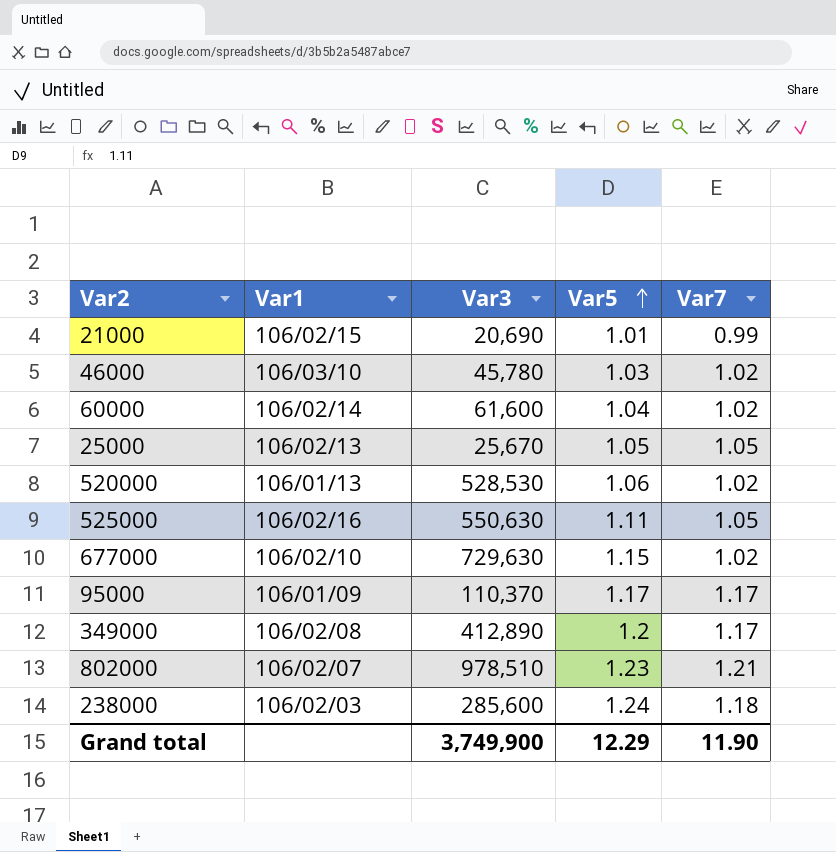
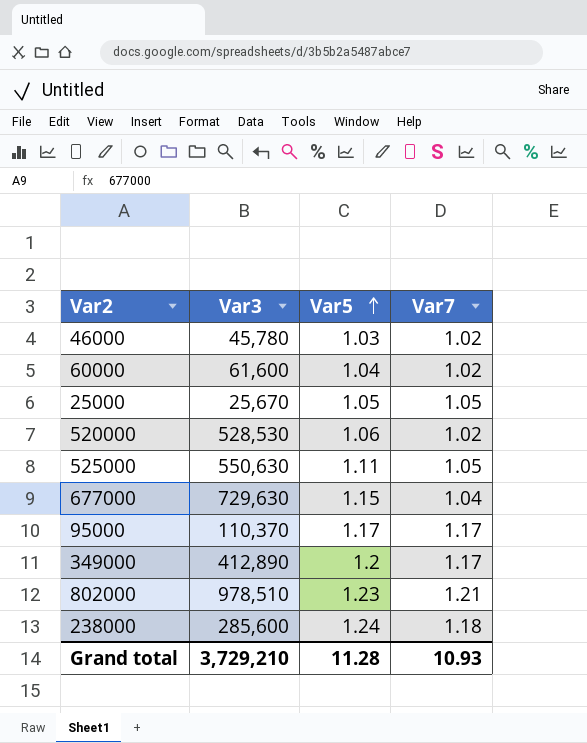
column Var1 | position: 2 -> none
row 21000: 106/02/15 | 20,690 | 1.01 | 0.99 -> none
677000 | Var7: 1.02 -> 1.04
Grand total | Var3: 3,749,900 -> 3,729,210
Grand total | Var5: 12.29 -> 11.28
Grand total | Var7: 11.90 -> 10.93

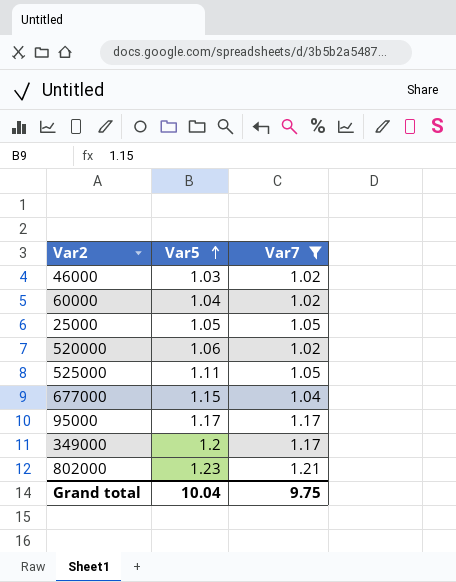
filter: none -> Var7 != 1.18
column Var3 | position: 2 -> none
Grand total | Var5: 11.28 -> 10.04
Grand total | Var7: 10.93 -> 9.75

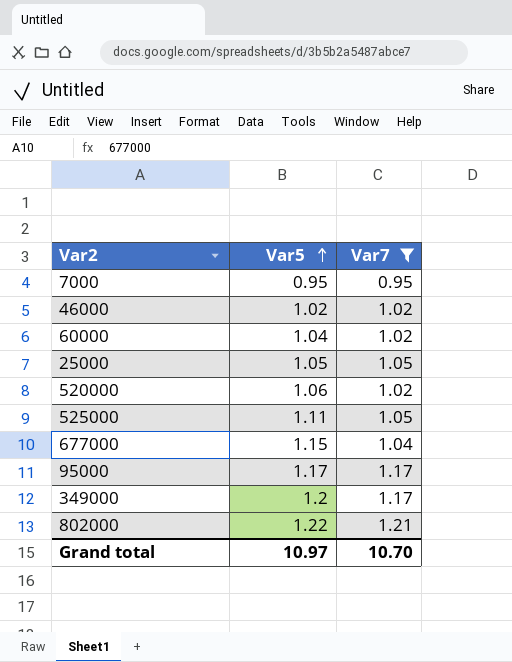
row 7000: none -> 0.95 | 0.95
46000 | Var5: 1.03 -> 1.02
802000 | Var5: 1.23 -> 1.22
Grand total | Var5: 10.04 -> 10.97
Grand total | Var7: 9.75 -> 10.70

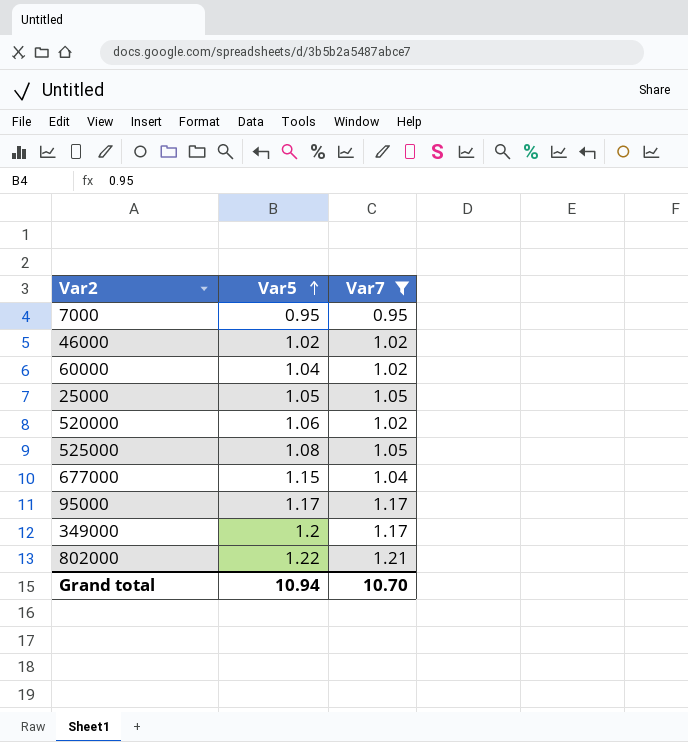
525000 | Var5: 1.11 -> 1.08
Grand total | Var5: 10.97 -> 10.94

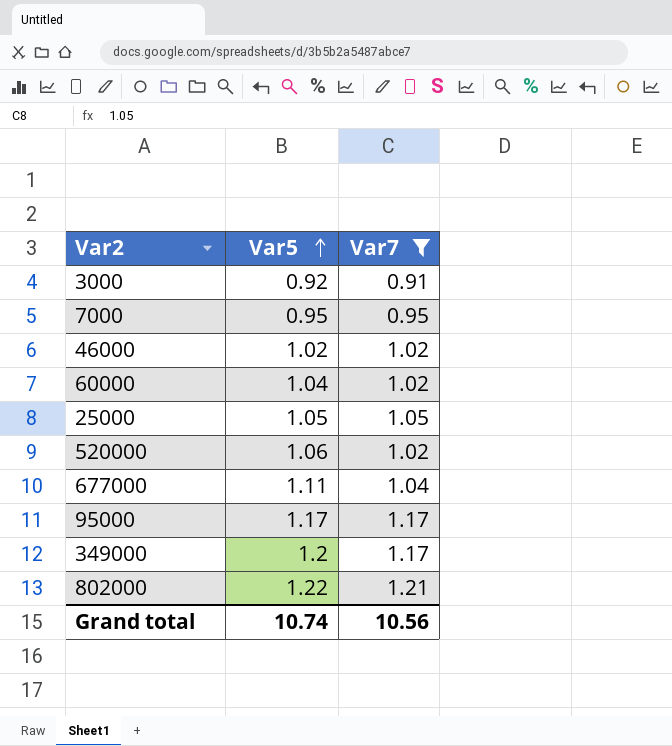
row 525000: 1.08 | 1.05 -> none
row 3000: none -> 0.92 | 0.91
677000 | Var5: 1.15 -> 1.11
Grand total | Var5: 10.94 -> 10.74
Grand total | Var7: 10.70 -> 10.56

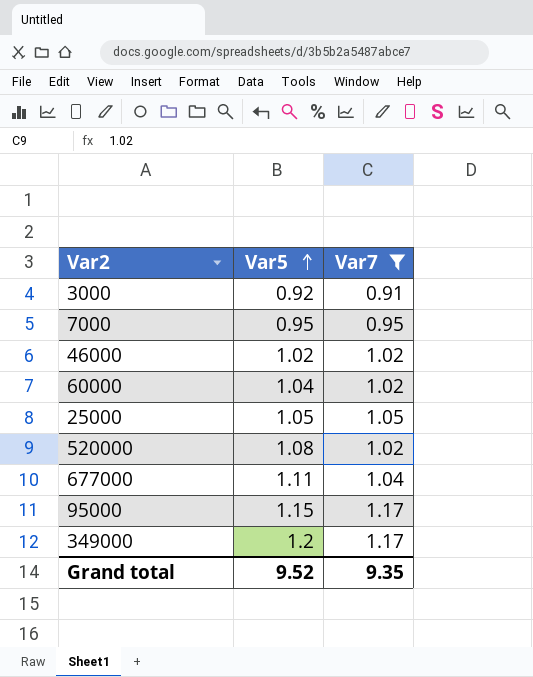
row 802000: 1.22 | 1.21 -> none
520000 | Var5: 1.06 -> 1.08
95000 | Var5: 1.17 -> 1.15
Grand total | Var5: 10.74 -> 9.52
Grand total | Var7: 10.56 -> 9.35

